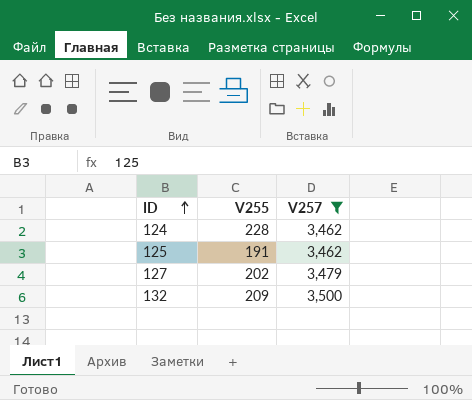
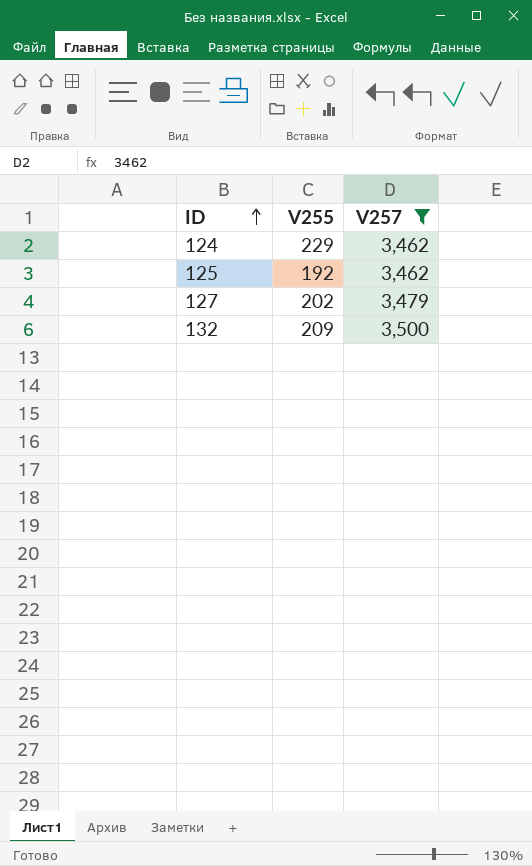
124 | V255: 228 -> 229
125 | V255: 191 -> 192

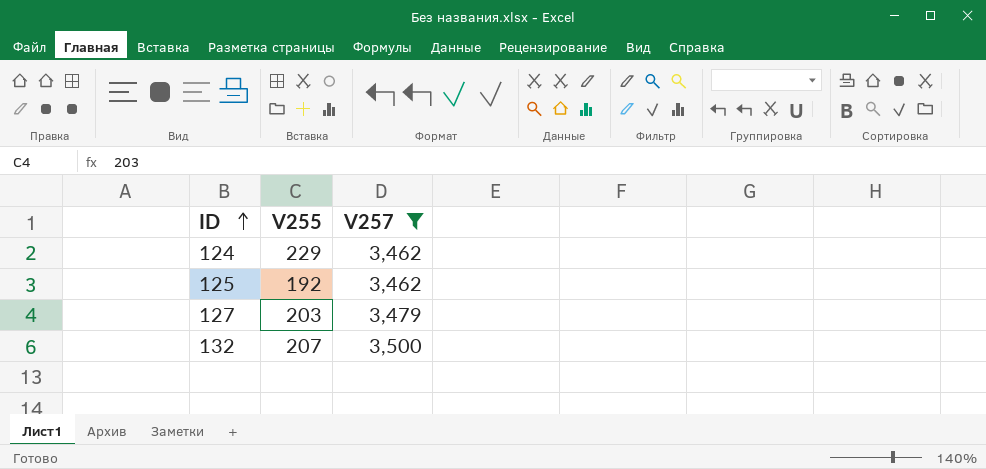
127 | V255: 202 -> 203
132 | V255: 209 -> 207

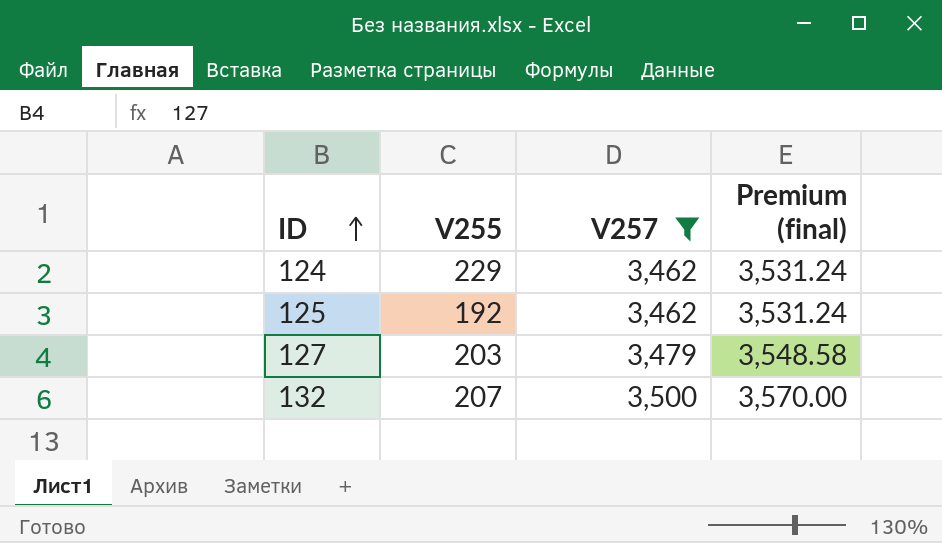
column Premium (final) | formula: none -> [V257] * 1.02

